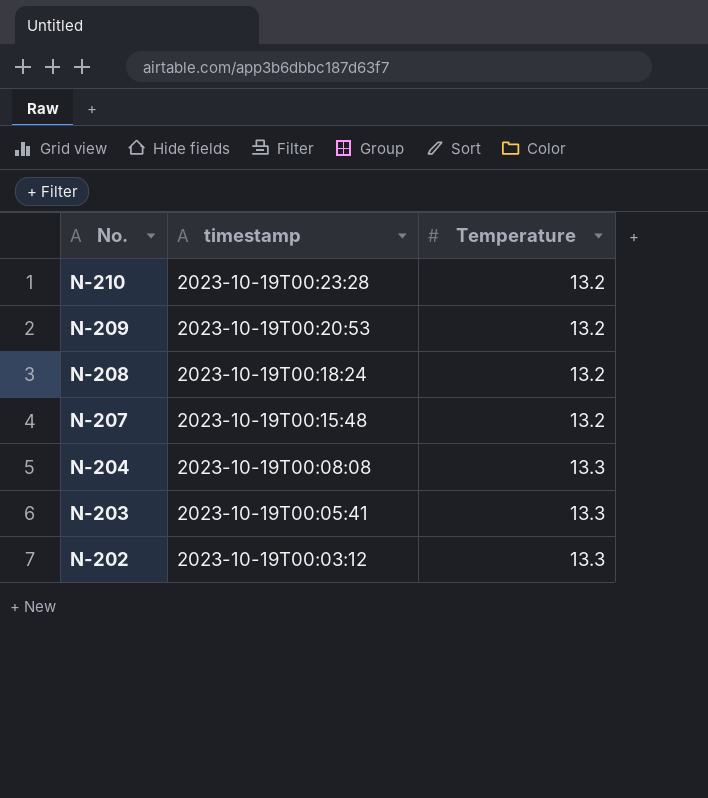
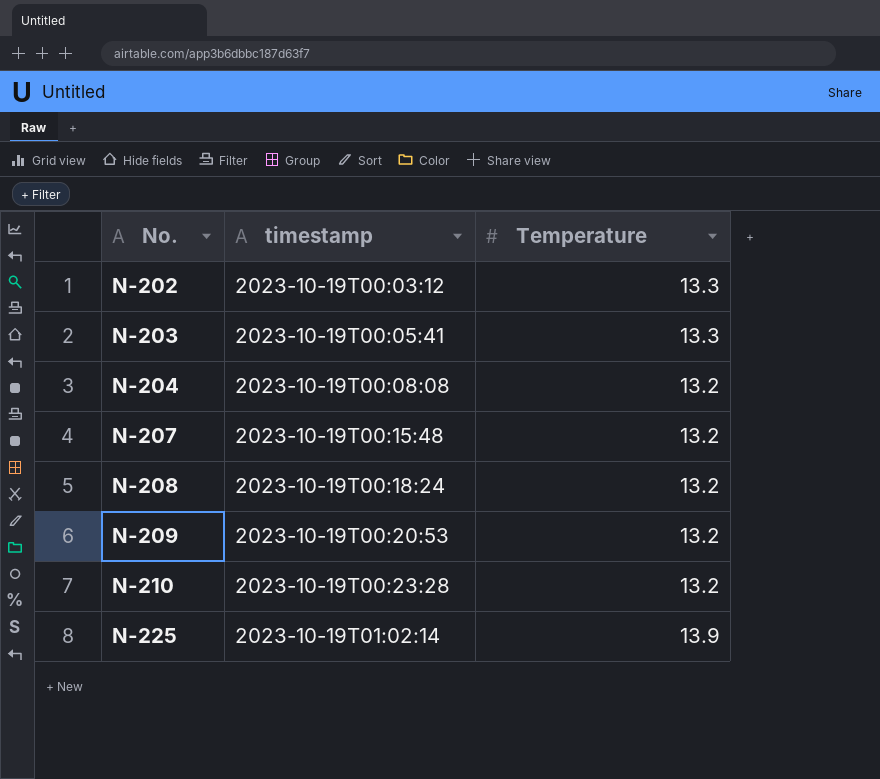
row order: No. descending -> No. ascending
N-204 | Temperature: 13.3 -> 13.2
row N-225: none -> 2023-10-19T01:02:14 | 13.9

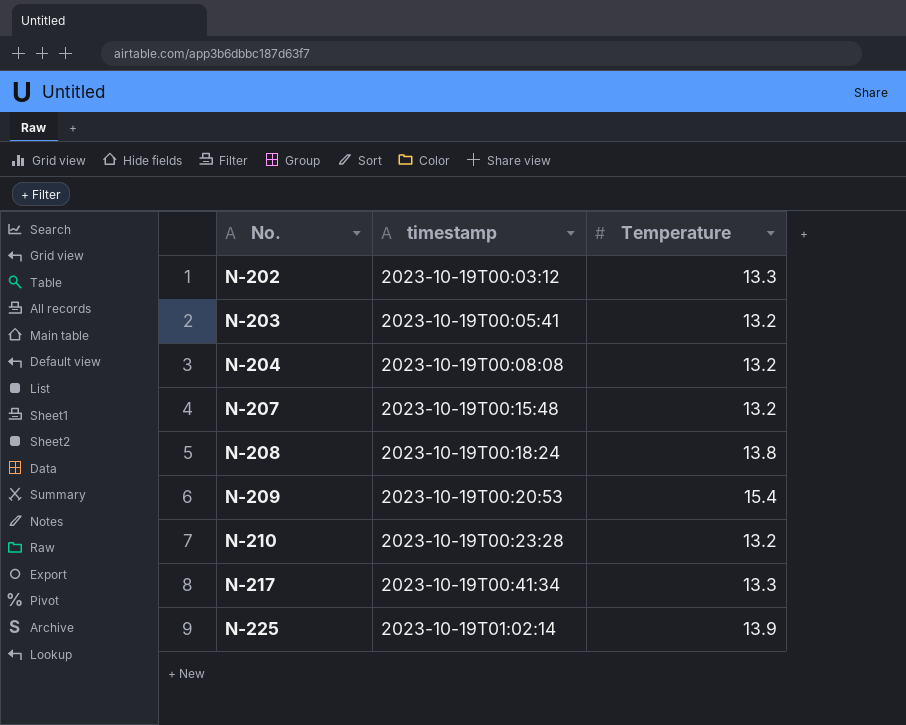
N-203 | Temperature: 13.3 -> 13.2
N-208 | Temperature: 13.2 -> 13.8
N-209 | Temperature: 13.2 -> 15.4
row N-217: none -> 2023-10-19T00:41:34 | 13.3

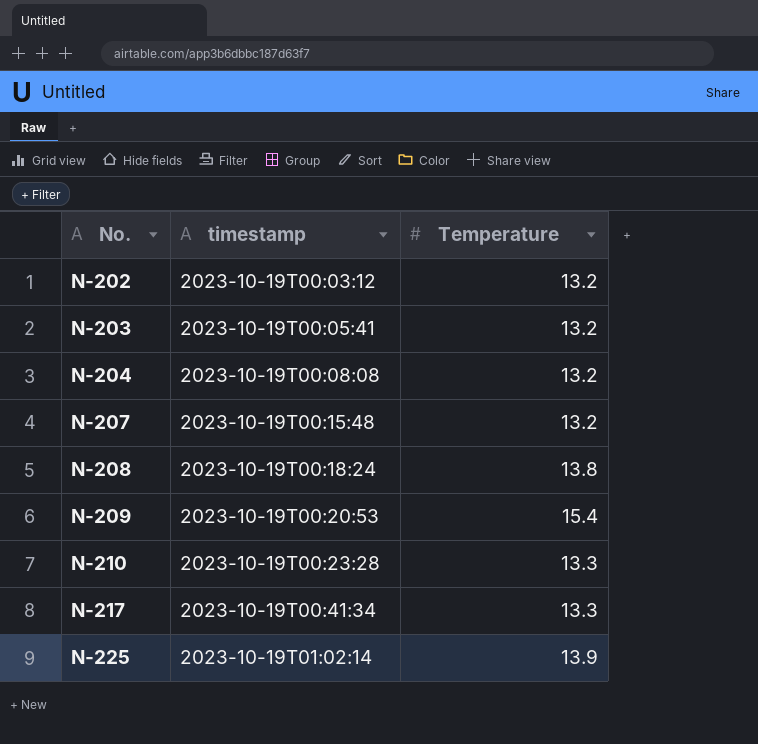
N-202 | Temperature: 13.3 -> 13.2
N-210 | Temperature: 13.2 -> 13.3

